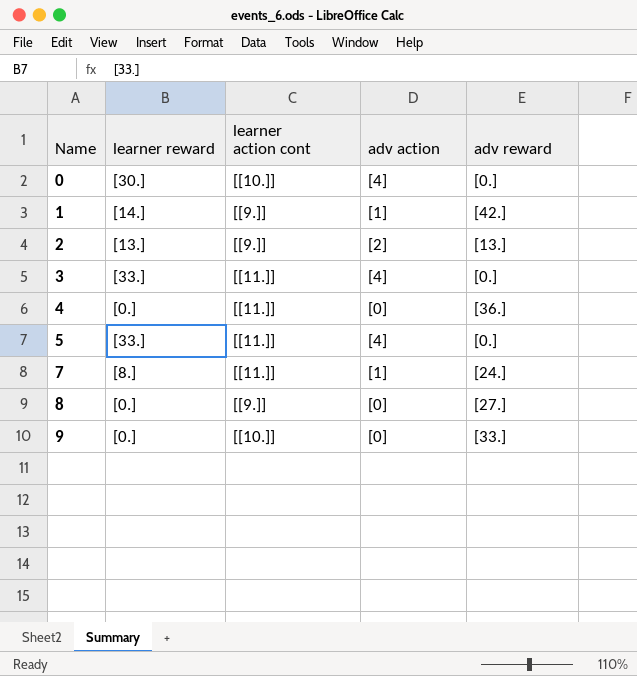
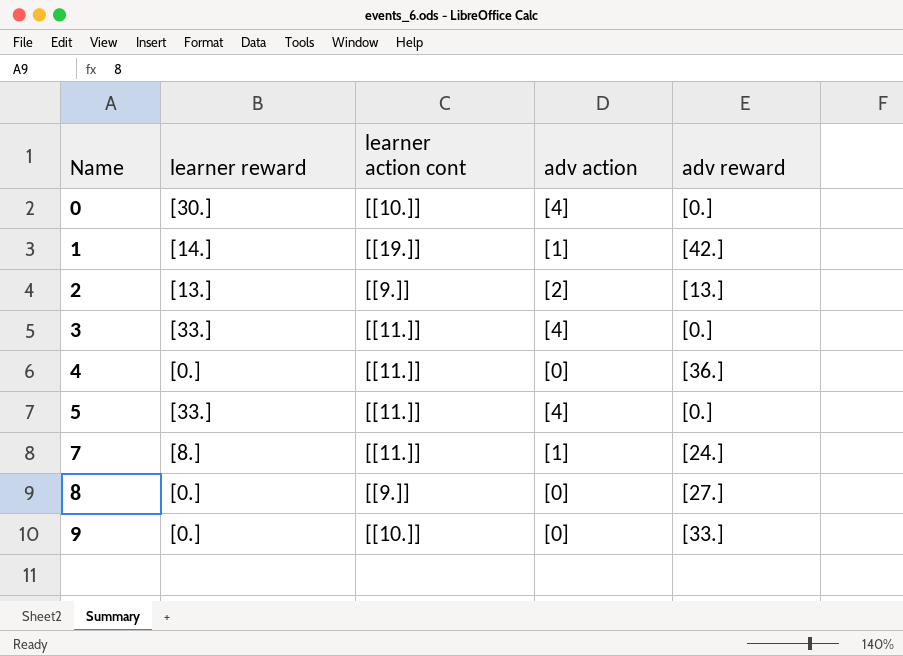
1 | learner action cont: [[9.]] -> [[19.]]

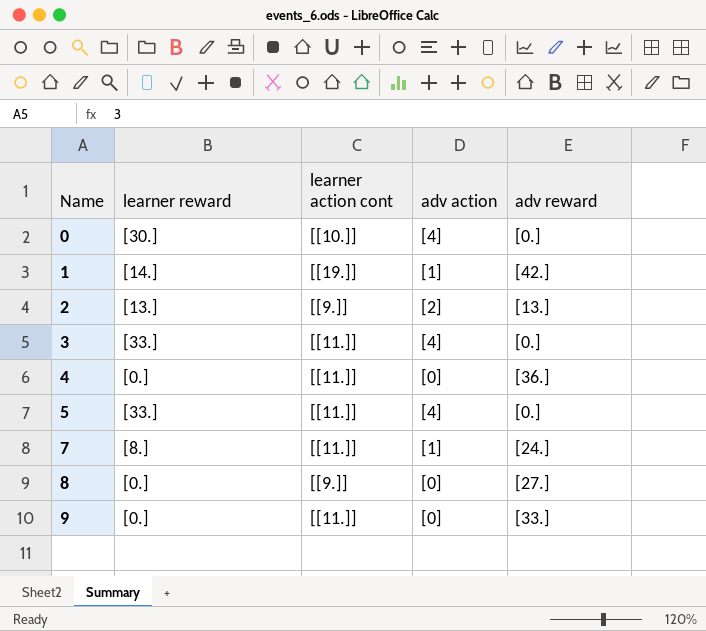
9 | learner action cont: [[10.]] -> [[11.]]

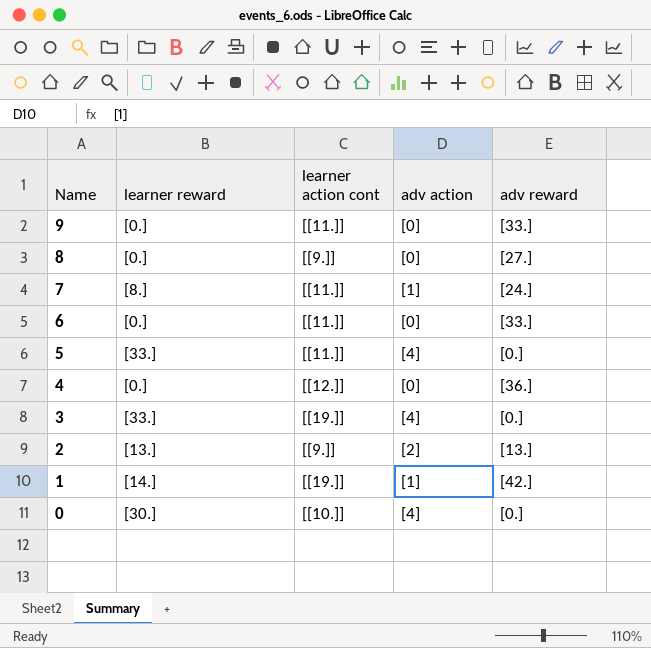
row order: Name ascending -> Name descending
row 6: none -> [0.] | [[11.]] | [0] | [33.]
4 | learner action cont: [[11.]] -> [[12.]]
3 | learner action cont: [[11.]] -> [[19.]]

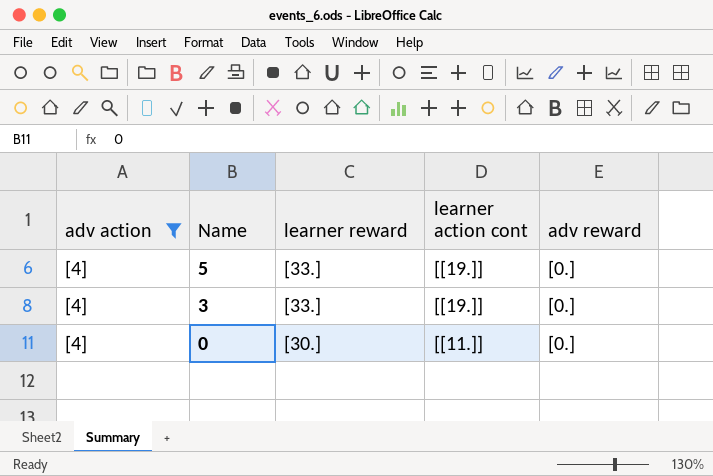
filter: none -> adv action = [4]
column adv action | position: 4 -> 1
5 | learner action cont: [[11.]] -> [[19.]]
0 | learner action cont: [[10.]] -> [[11.]]

